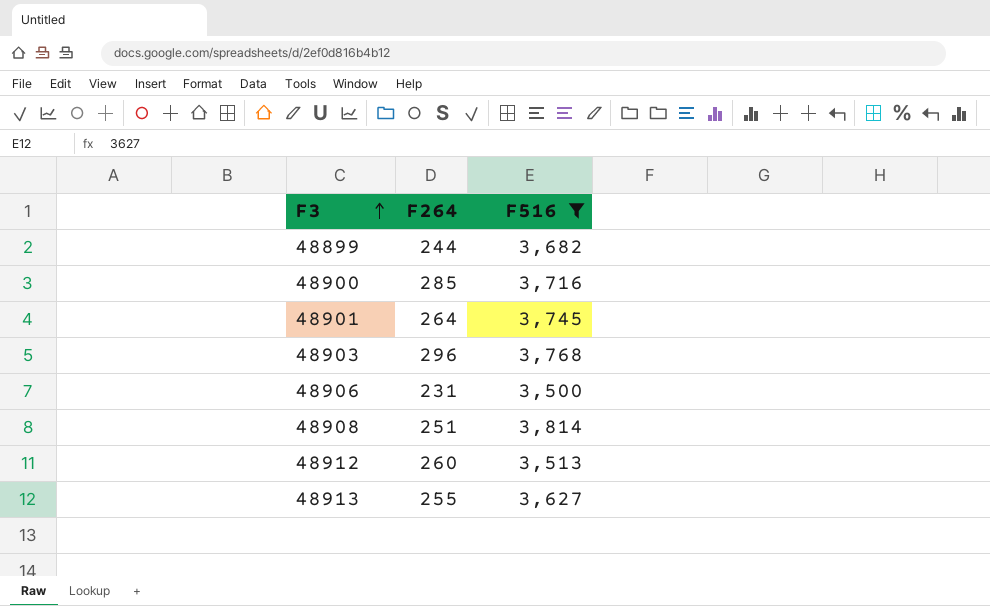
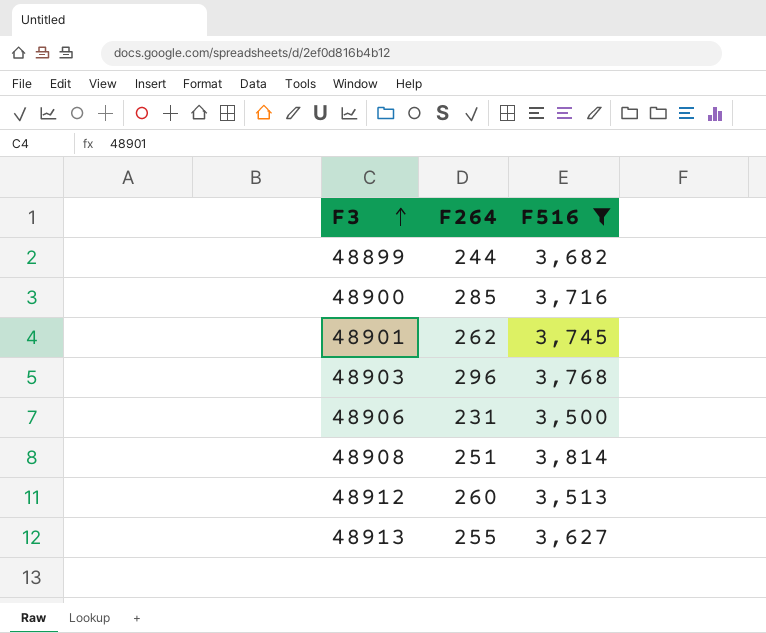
48901 | F264: 264 -> 262

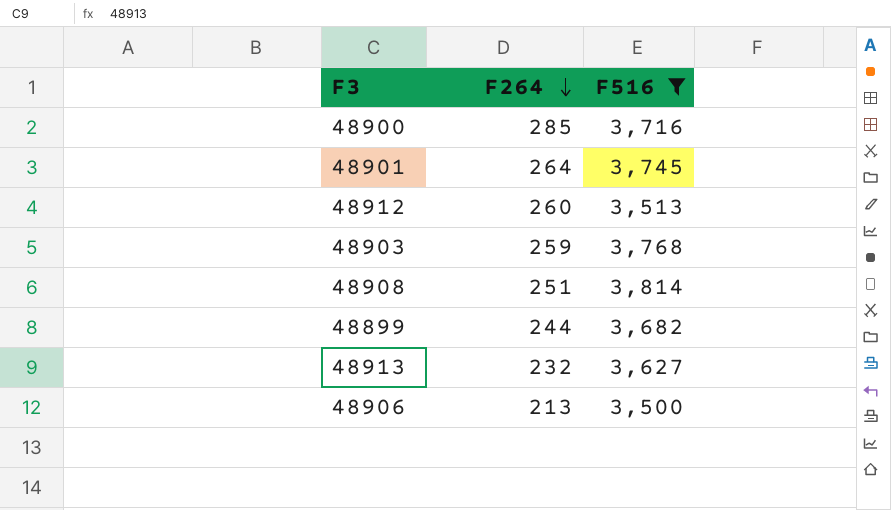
row order: F3 ascending -> F264 descending
48901 | F264: 262 -> 264
48903 | F264: 296 -> 259
48913 | F264: 255 -> 232
48906 | F264: 231 -> 213

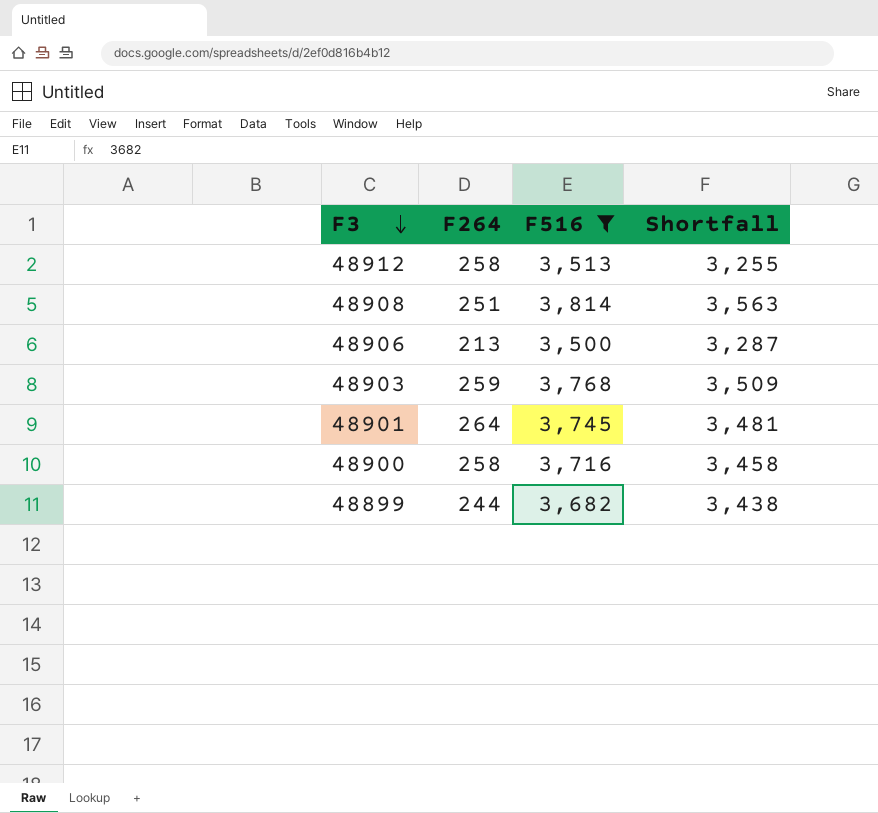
row order: F264 descending -> F3 descending
column Shortfall | formula: none -> [F516] - [F264]
row 48913: 232 | 3,627 -> none
48912 | F264: 260 -> 258
48900 | F264: 285 -> 258

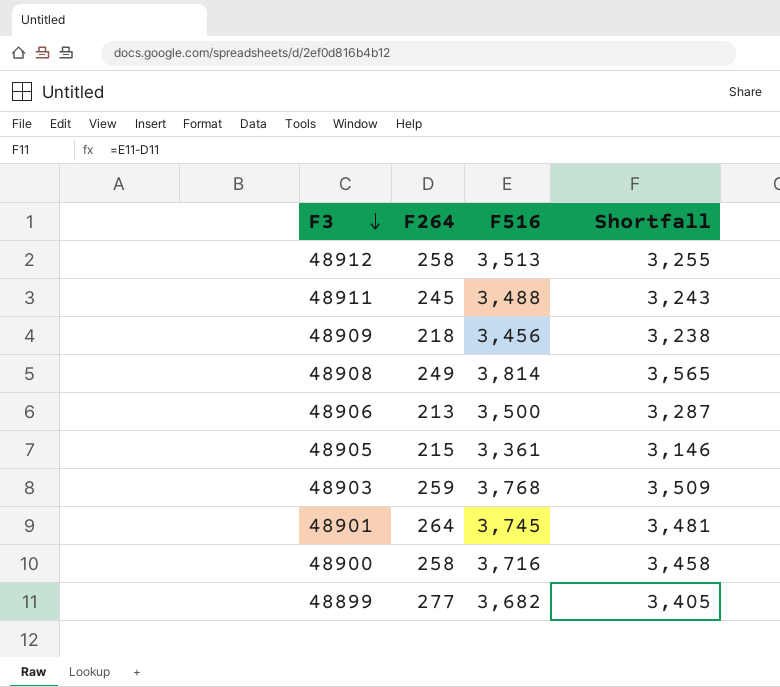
filter: F516 >= 3,500 -> none
48908 | F264: 251 -> 249
48908 | Shortfall: 3,563 -> 3,565
48899 | F264: 244 -> 277
48899 | Shortfall: 3,438 -> 3,405

